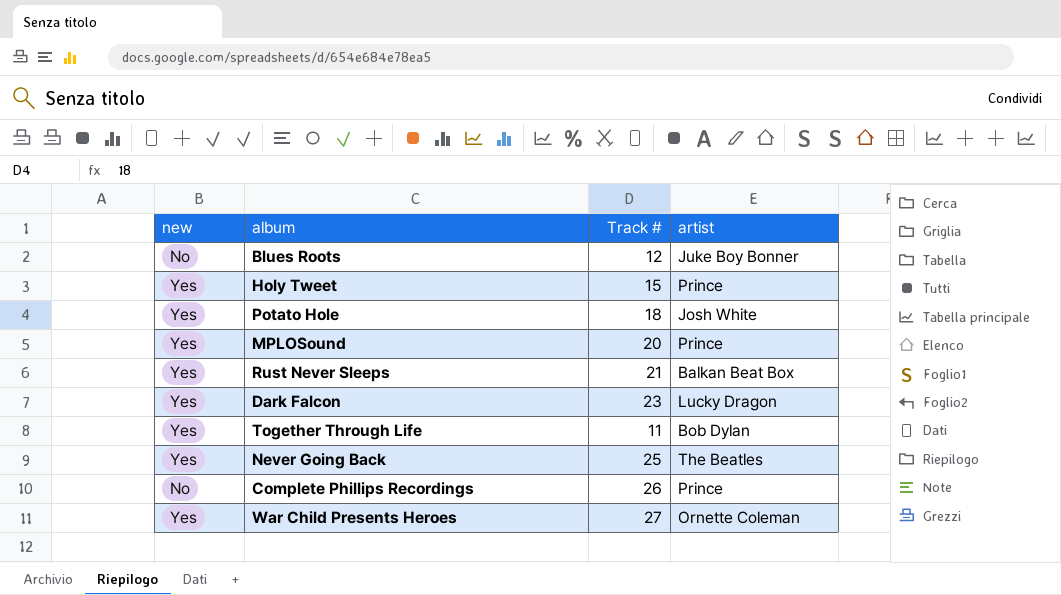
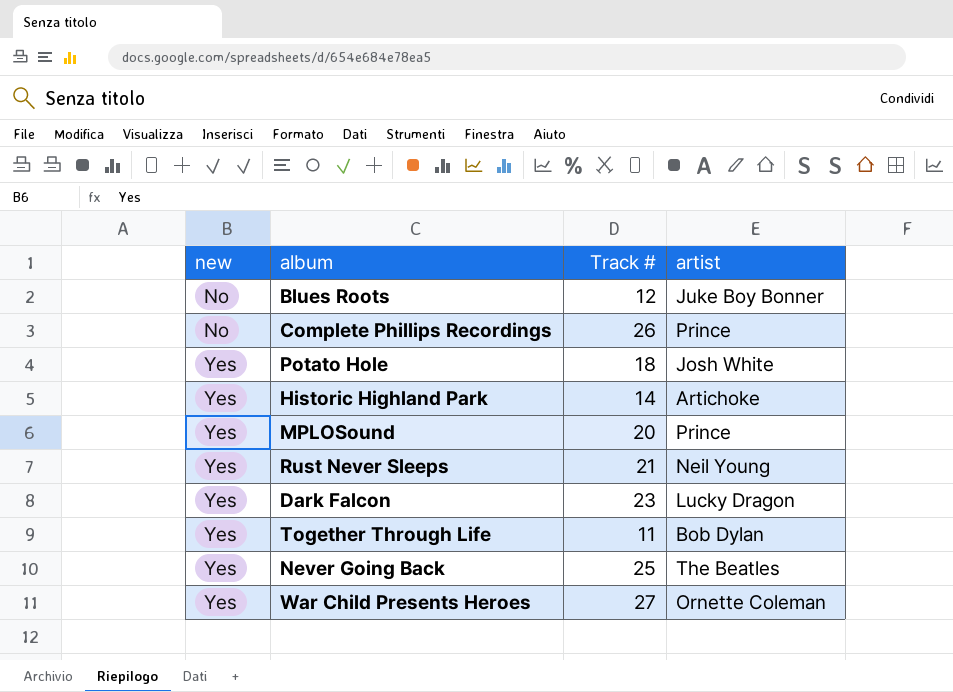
row order: none -> new ascending
row Holy Tweet: Yes | 15 | Prince -> none
row Historic Highland Park: none -> Yes | 14 | Artichoke
Rust Never Sleeps | artist: Balkan Beat Box -> Neil Young

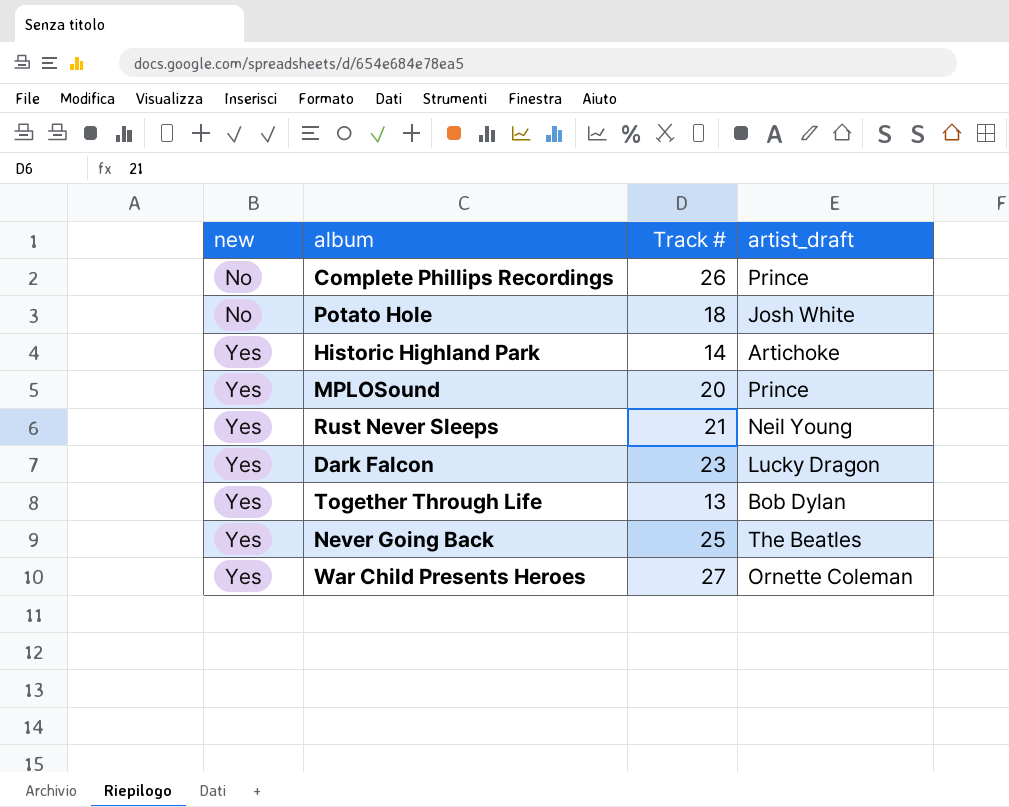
column name: artist -> artist_draft
row Blues Roots: No | 12 | Juke Boy Bonner -> none
Potato Hole | new: Yes -> No
Together Through Life | Track #: 11 -> 13

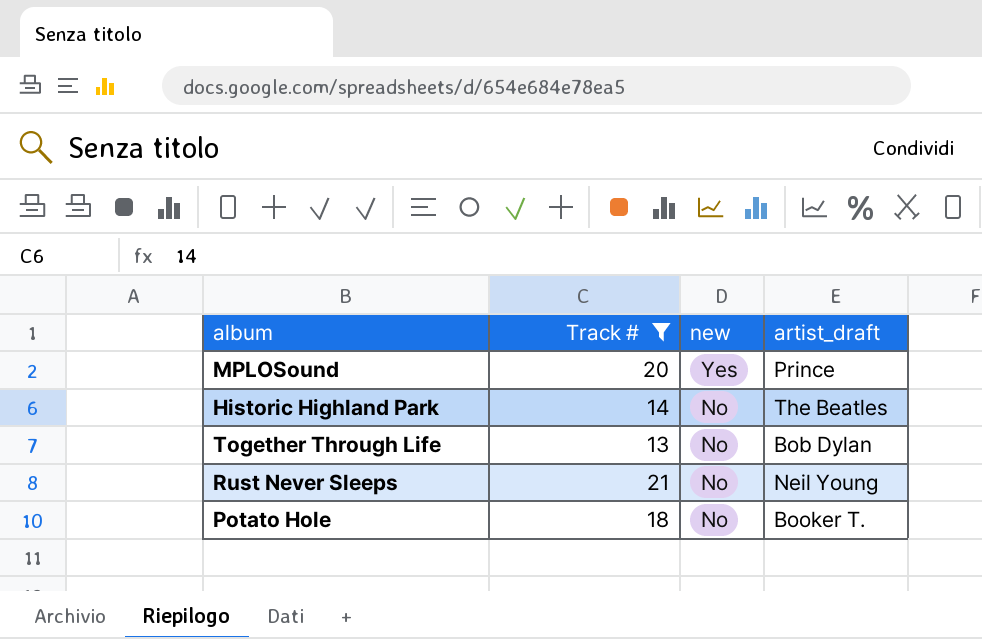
filter: none -> Track # <= 21
row order: new ascending -> new descending
column new | position: 1 -> 3
Historic Highland Park | new: Yes -> No
Historic Highland Park | artist_draft: Artichoke -> The Beatles
Together Through Life | new: Yes -> No
Rust Never Sleeps | new: Yes -> No
Potato Hole | artist_draft: Josh White -> Booker T.

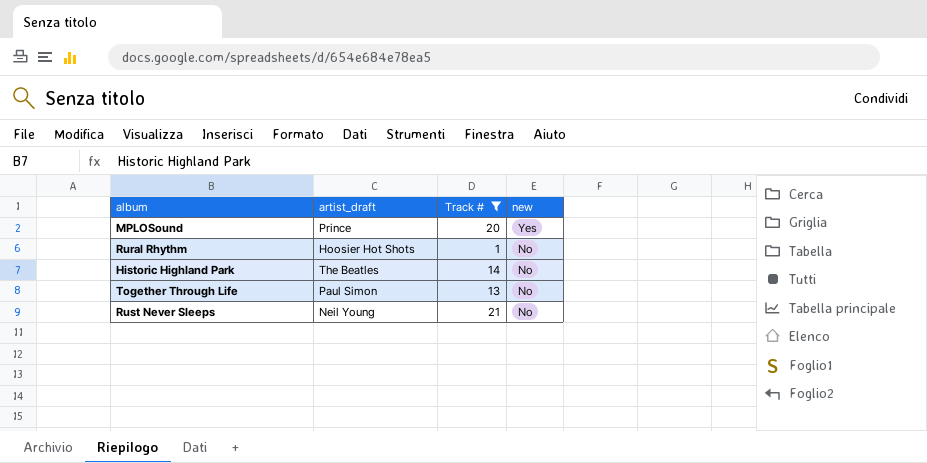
column artist_draft | position: 4 -> 2
row Potato Hole: 18 | No | Booker T. -> none
row Rural Rhythm: none -> Hoosier Hot Shots | 1 | No
Together Through Life | artist_draft: Bob Dylan -> Paul Simon

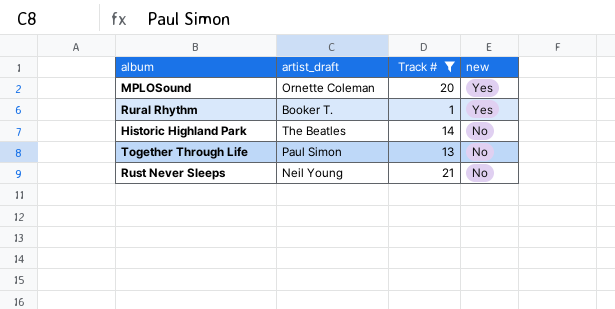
MPLOSound | artist_draft: Prince -> Ornette Coleman
Rural Rhythm | artist_draft: Hoosier Hot Shots -> Booker T.
Rural Rhythm | new: No -> Yes

